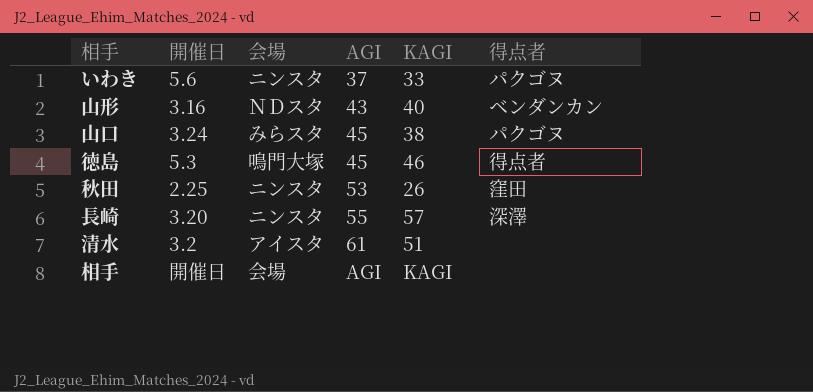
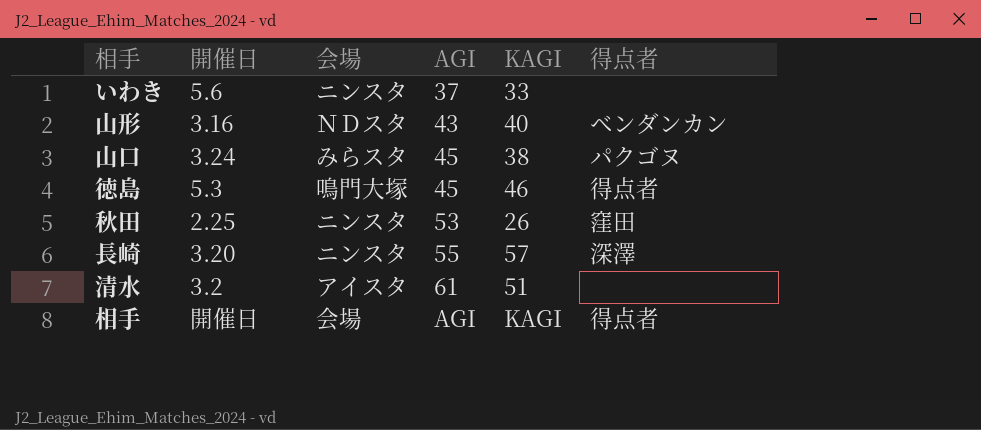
いわき | 得点者: パクゴヌ -> none
相手 | 得点者: none -> 得点者

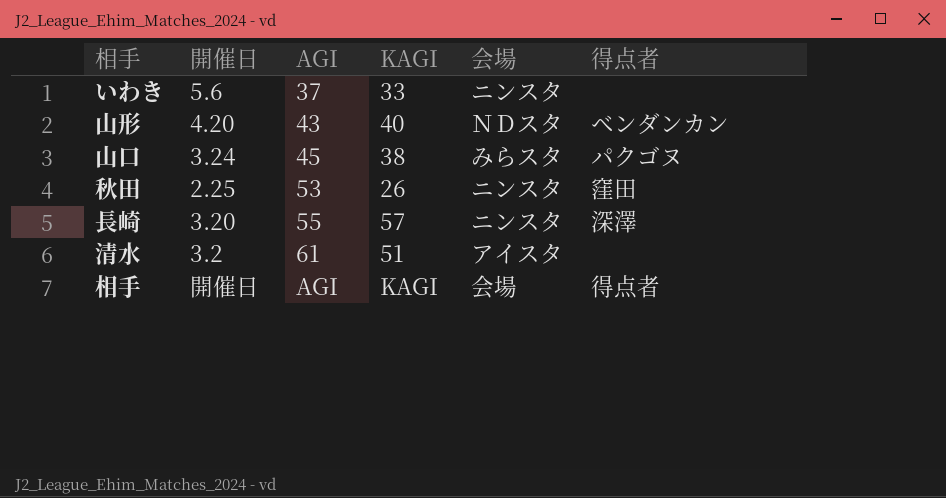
column 会場 | position: 3 -> 5
row 徳島: 5.3 | 鳴門大塚 | 45 | 46 | 得点者 -> none
山形 | 開催日: 3.16 -> 4.20

